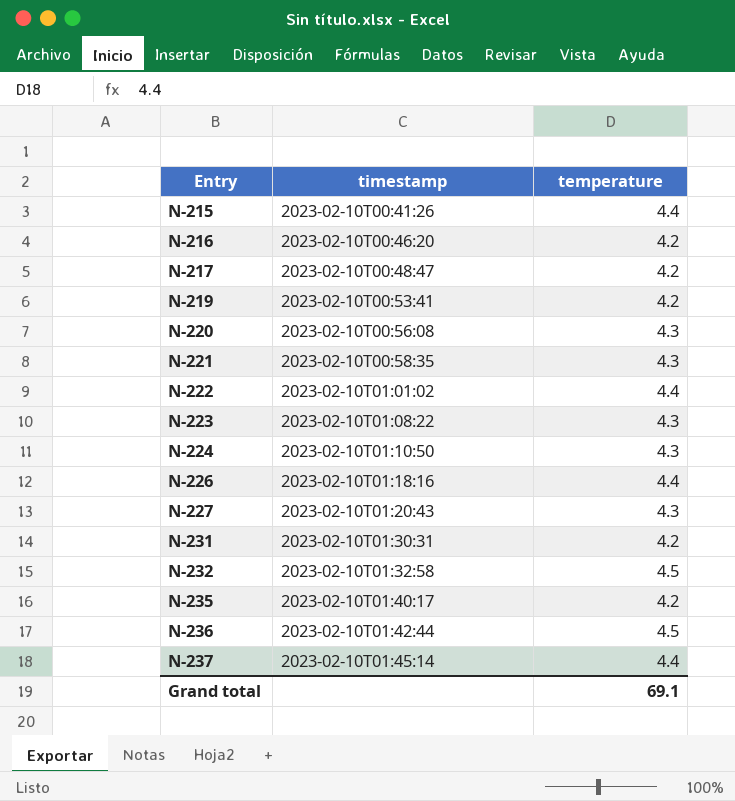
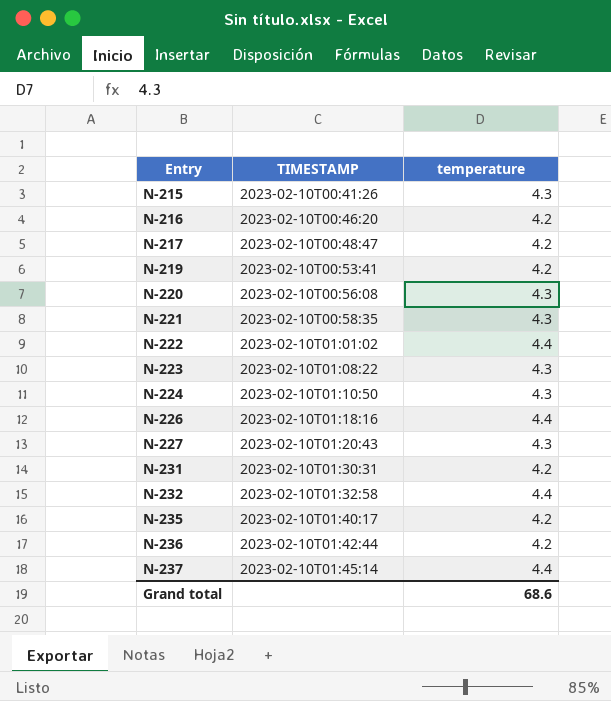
column name: timestamp -> TIMESTAMP
N-215 | temperature: 4.4 -> 4.3
N-232 | temperature: 4.5 -> 4.4
N-236 | temperature: 4.5 -> 4.2
Grand total | temperature: 69.1 -> 68.6

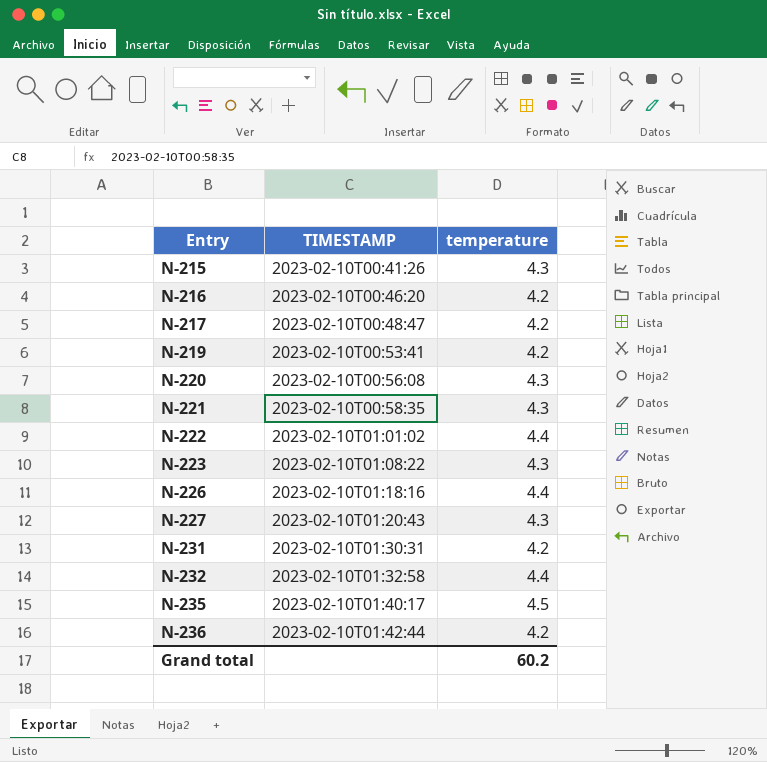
row N-224: 2023-02-10T01:10:50 | 4.3 -> none
row N-237: 2023-02-10T01:45:14 | 4.4 -> none
N-235 | temperature: 4.2 -> 4.5
Grand total | temperature: 68.6 -> 60.2

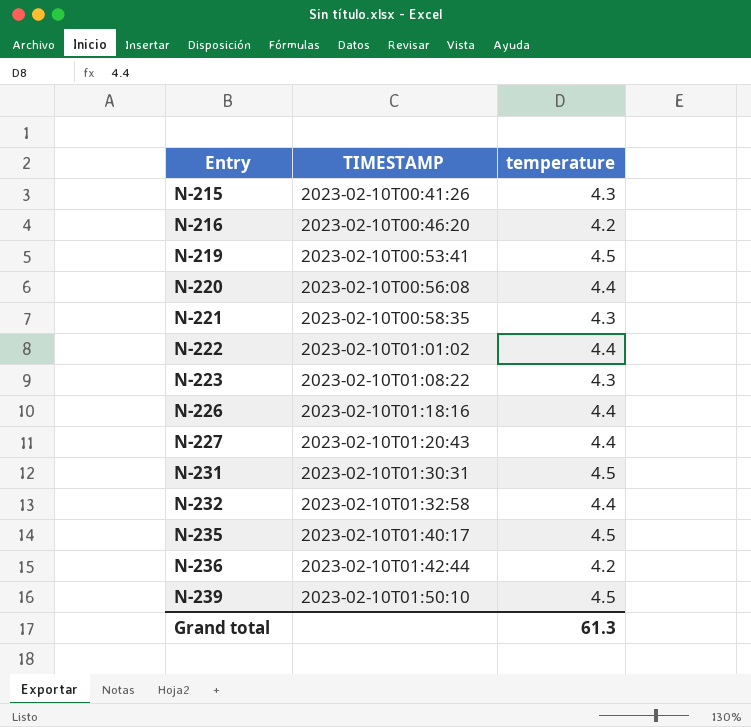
row N-217: 2023-02-10T00:48:47 | 4.2 -> none
N-219 | temperature: 4.2 -> 4.5
N-220 | temperature: 4.3 -> 4.4
N-227 | temperature: 4.3 -> 4.4
N-231 | temperature: 4.2 -> 4.5
row N-239: none -> 2023-02-10T01:50:10 | 4.5
Grand total | temperature: 60.2 -> 61.3

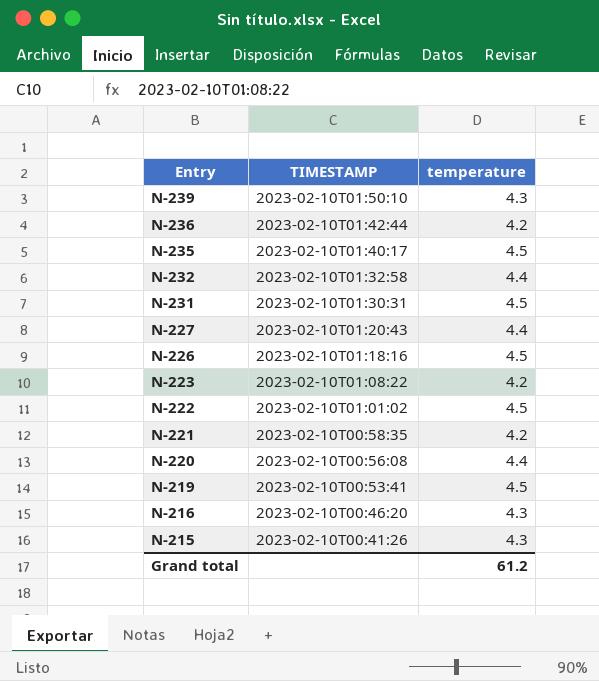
row order: Entry ascending -> Entry descending
N-239 | temperature: 4.5 -> 4.3
N-226 | temperature: 4.4 -> 4.5
N-223 | temperature: 4.3 -> 4.2
N-222 | temperature: 4.4 -> 4.5
N-221 | temperature: 4.3 -> 4.2
N-216 | temperature: 4.2 -> 4.3
Grand total | temperature: 61.3 -> 61.2

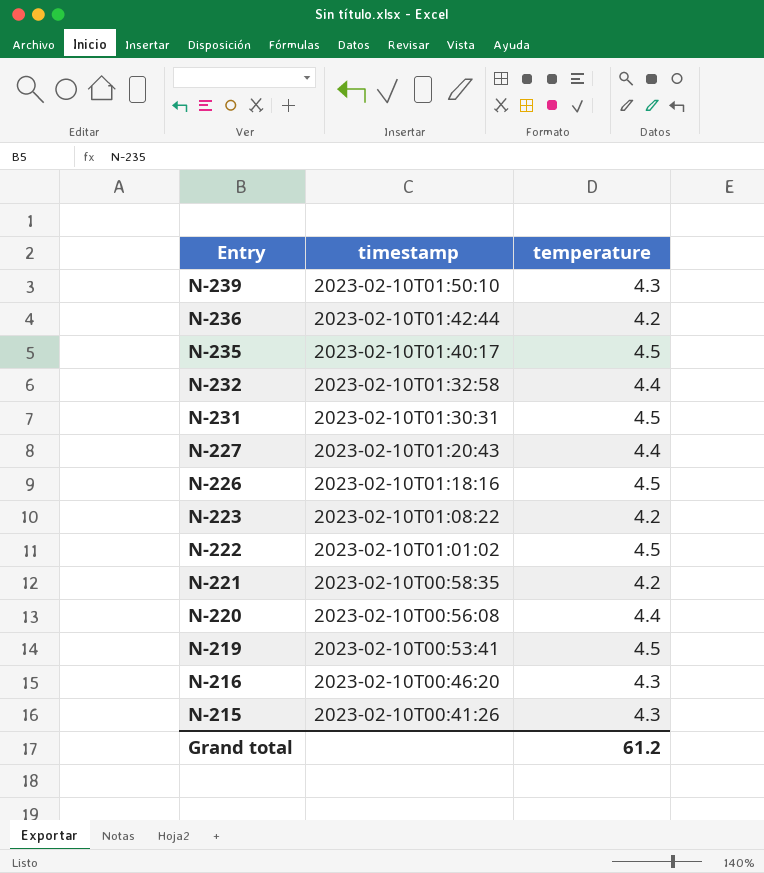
column name: TIMESTAMP -> timestamp

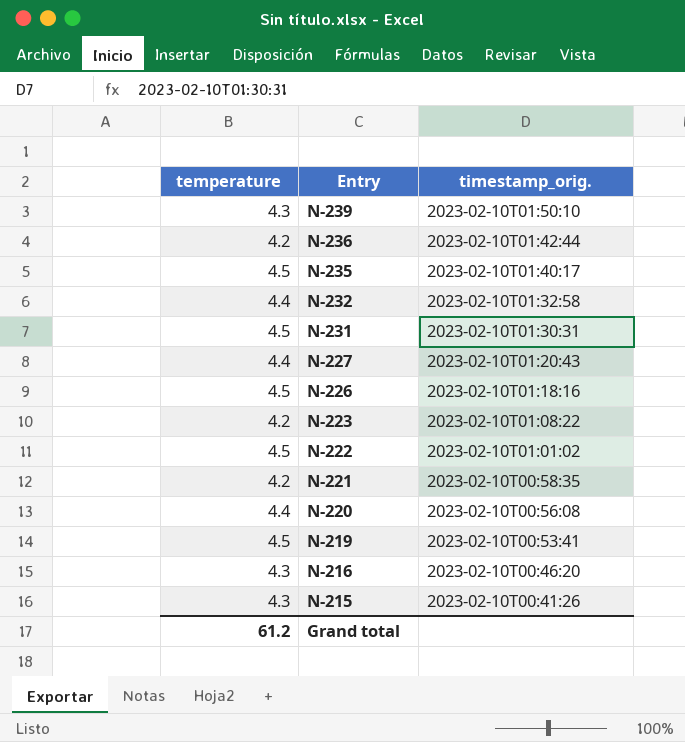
column temperature | position: 3 -> 1
column name: timestamp -> timestamp_orig.

